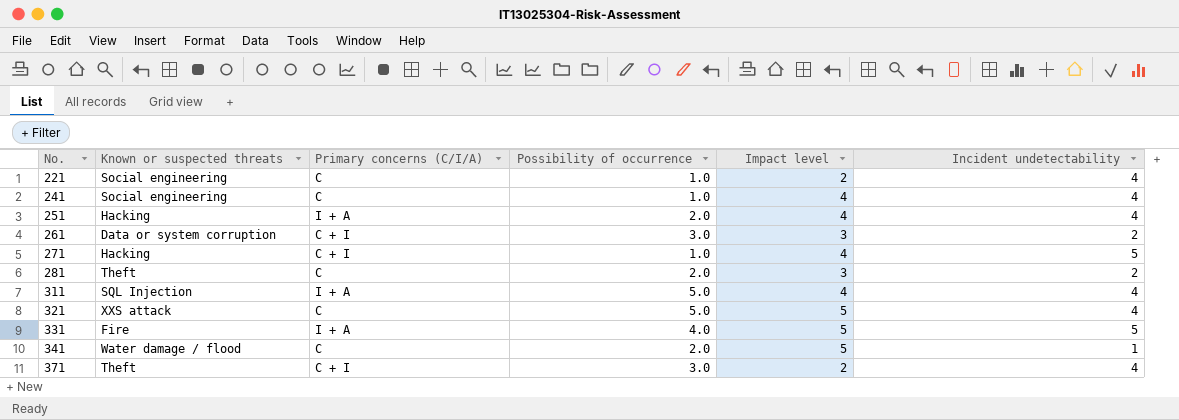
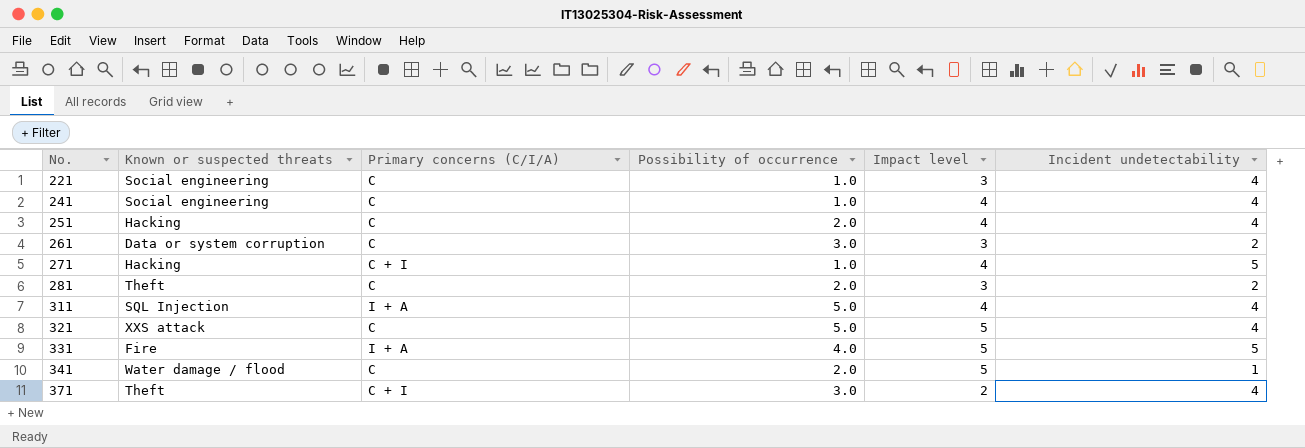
221 | Impact level: 2 -> 3
251 | Primary concerns (C/I/A): I + A -> C
261 | Primary concerns (C/I/A): C + I -> C

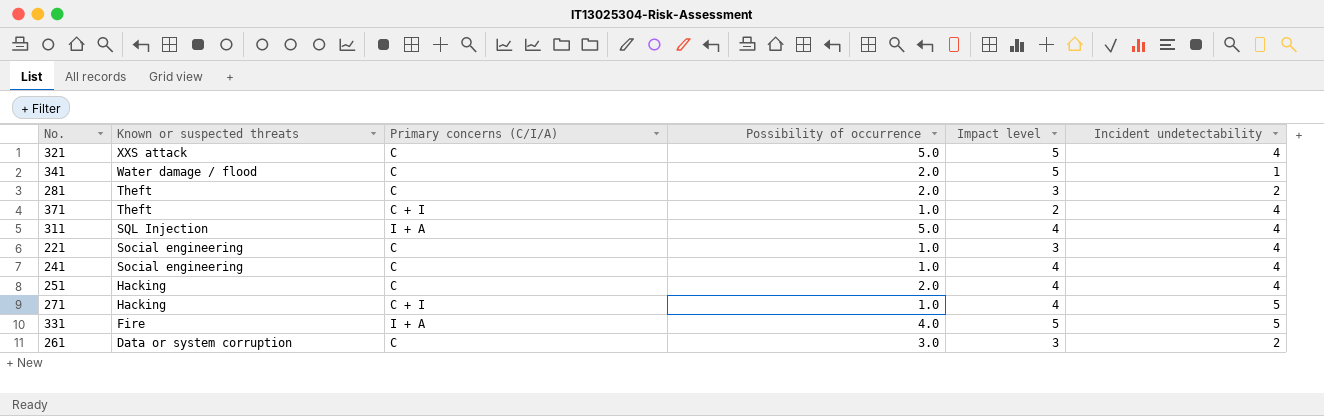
row order: No. ascending -> Known or suspected threats descending
371 | Possibility of occurrence: 3.0 -> 1.0

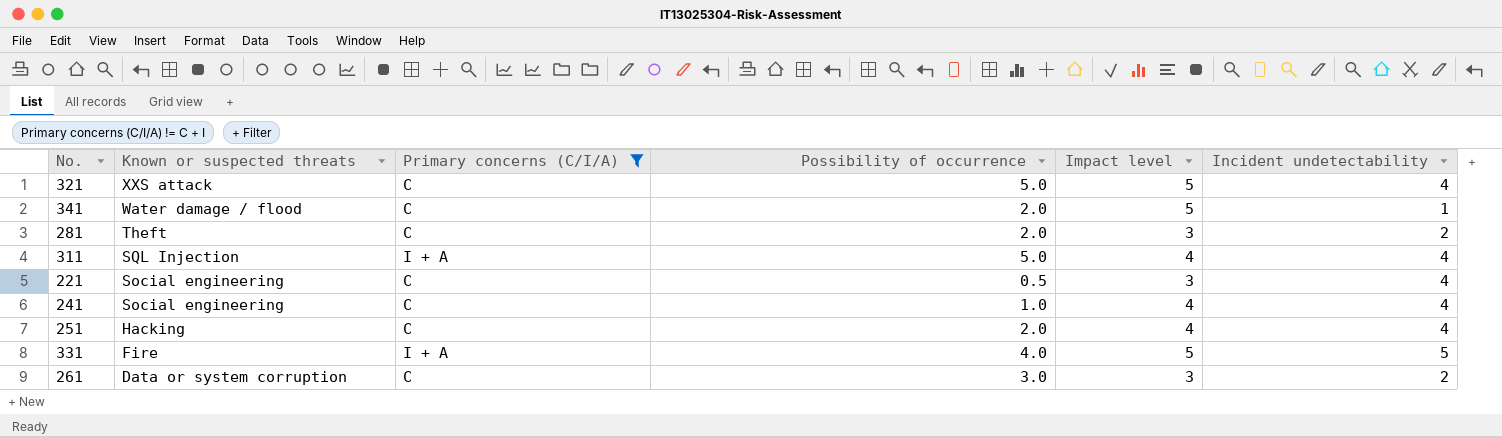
filter: none -> Primary concerns (C/I/A) != C + I
221 | Possibility of occurrence: 1.0 -> 0.5

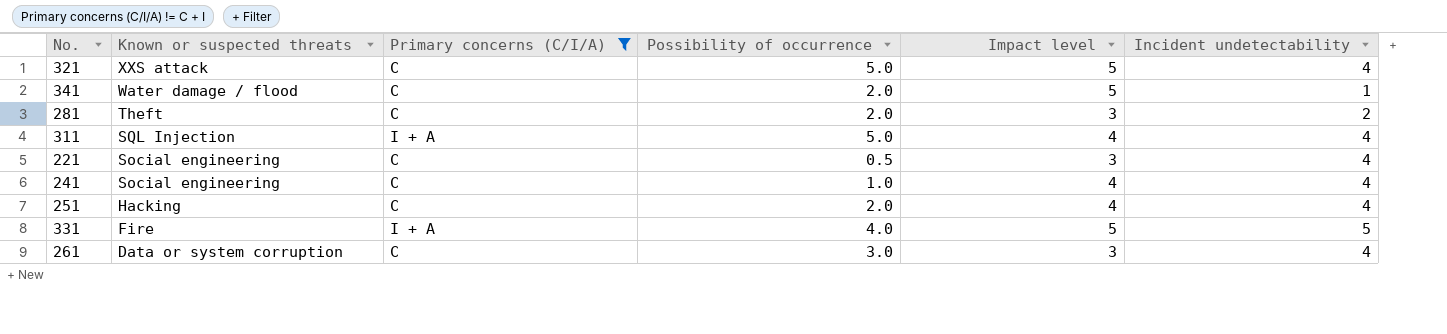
261 | Incident undetectability: 2 -> 4

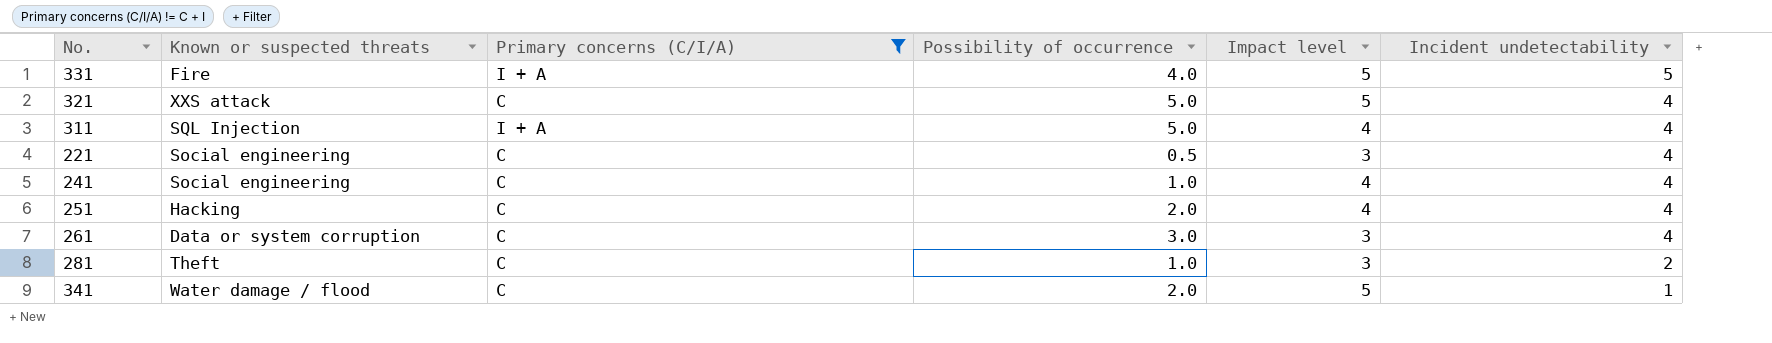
row order: Known or suspected threats descending -> Incident undetectability descending
281 | Possibility of occurrence: 2.0 -> 1.0

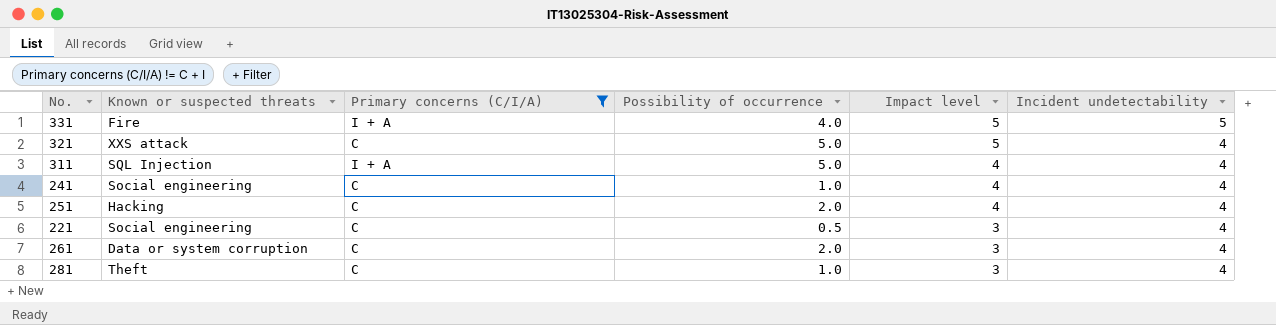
row order: Incident undetectability descending -> Impact level descending
row 341: Water damage / flood | C | 2.0 | 5 | 1 -> none
261 | Possibility of occurrence: 3.0 -> 2.0
281 | Incident undetectability: 2 -> 4

